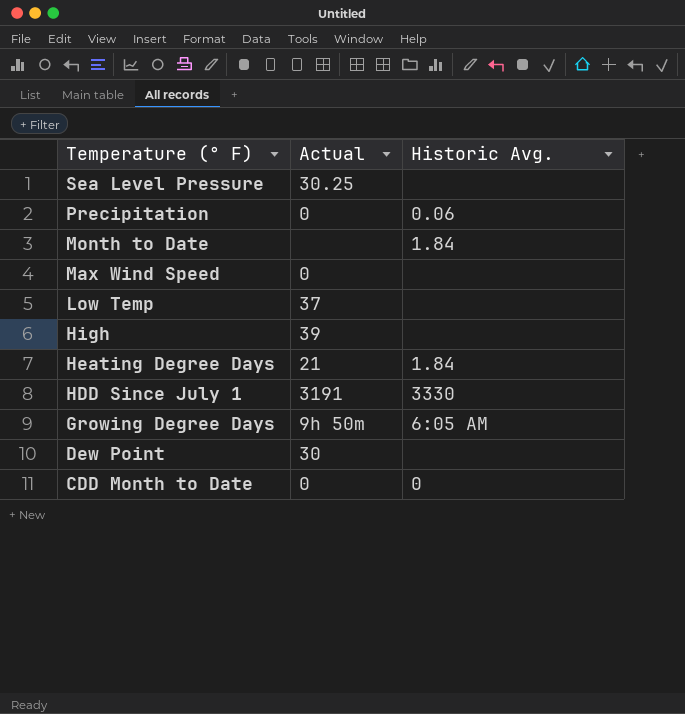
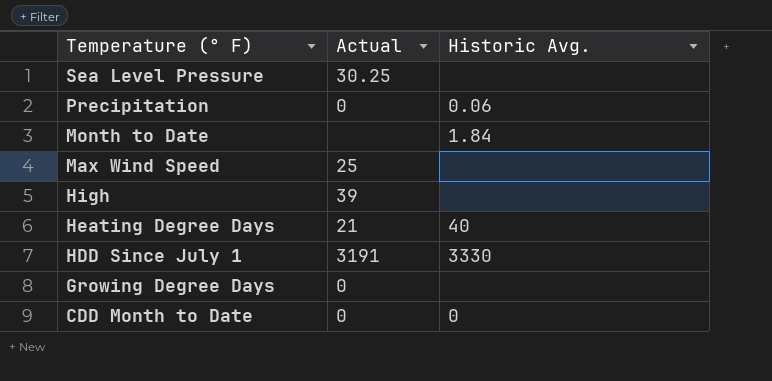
row Low Temp: 37 | none -> none
row Dew Point: 30 | none -> none
Max Wind Speed | Actual: 0 -> 25
Heating Degree Days | Historic Avg.: 1.84 -> 40
Growing Degree Days | Actual: 9h 50m -> 0
Growing Degree Days | Historic Avg.: 6:05 AM -> none

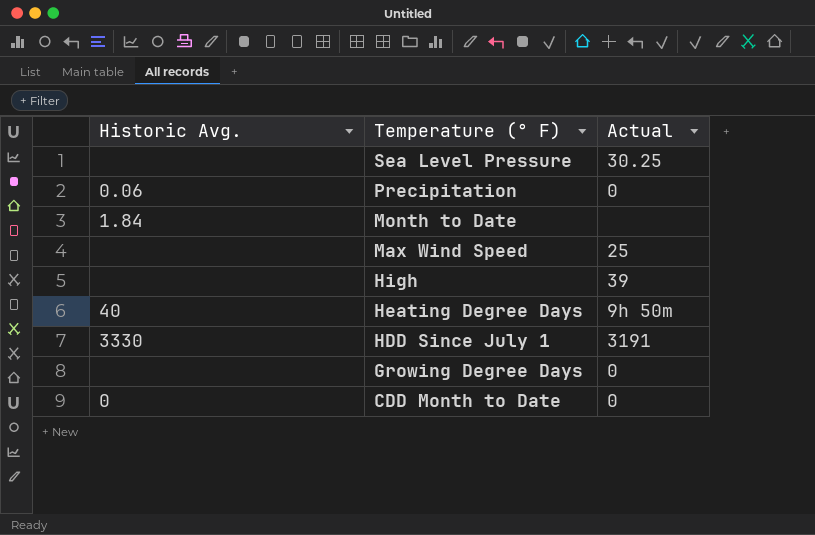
column Historic Avg. | position: 3 -> 1
Heating Degree Days | Actual: 21 -> 9h 50m

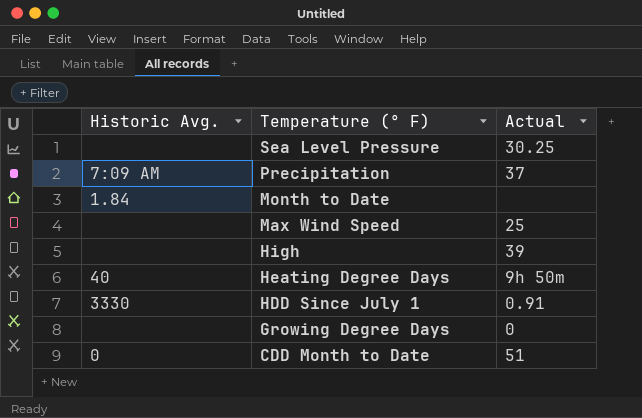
Precipitation | Historic Avg.: 0.06 -> 7:09 AM
Precipitation | Actual: 0 -> 37
HDD Since July 1 | Actual: 3191 -> 0.91
CDD Month to Date | Actual: 0 -> 51

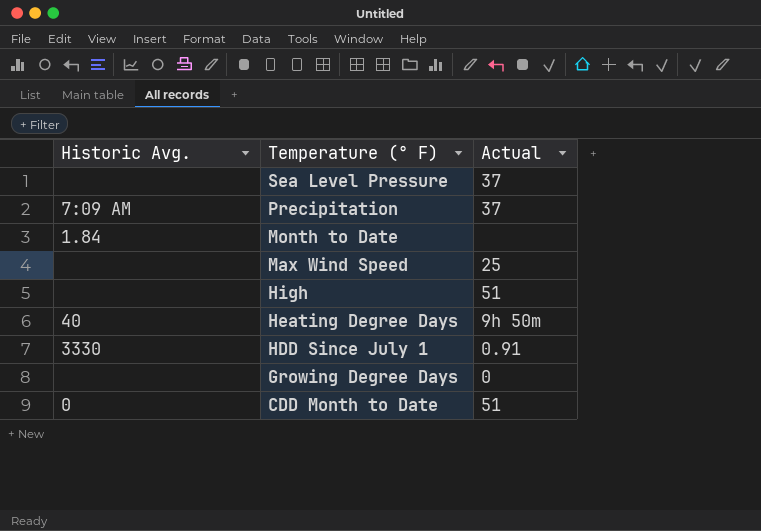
Sea Level Pressure | Actual: 30.25 -> 37
High | Actual: 39 -> 51

